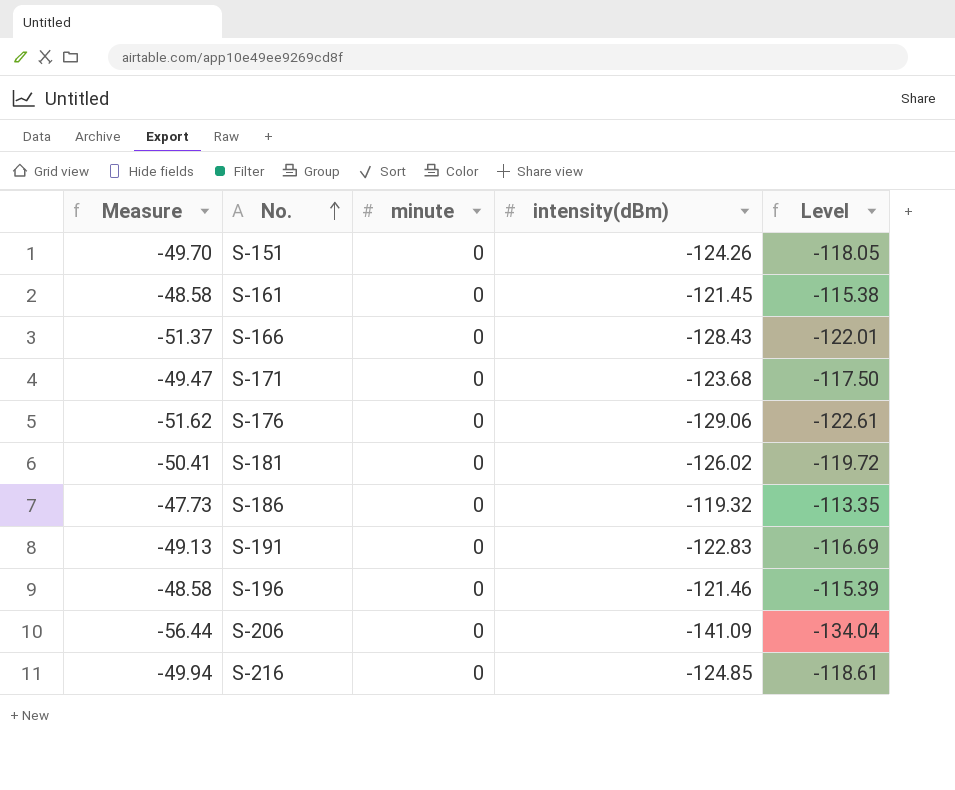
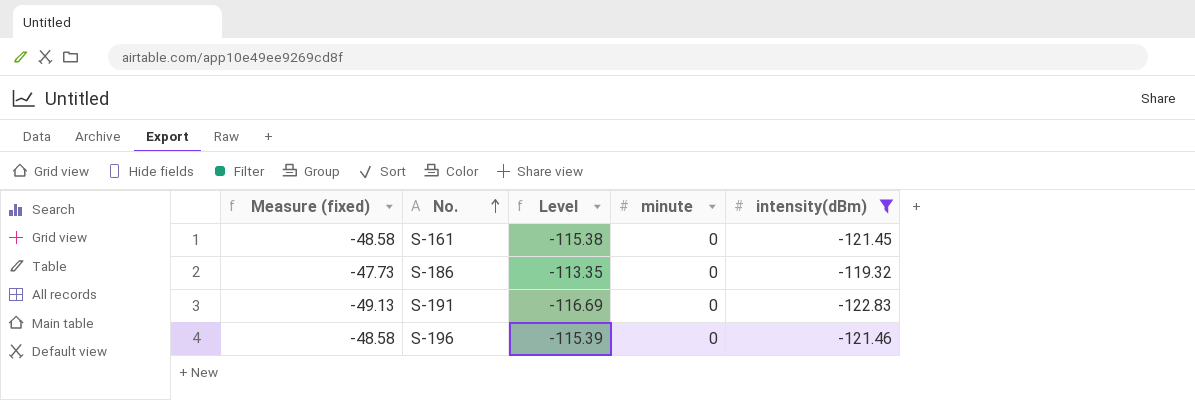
filter: none -> intensity(dBm) >= -122.83
column name: Measure -> Measure (fixed)
column Level | position: 5 -> 3

